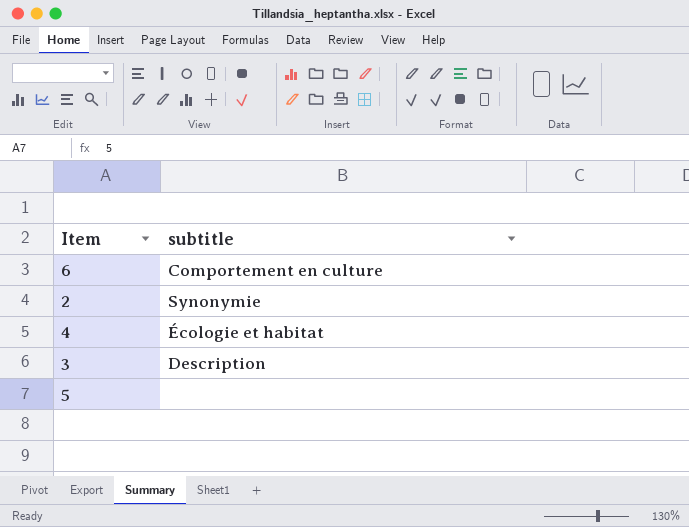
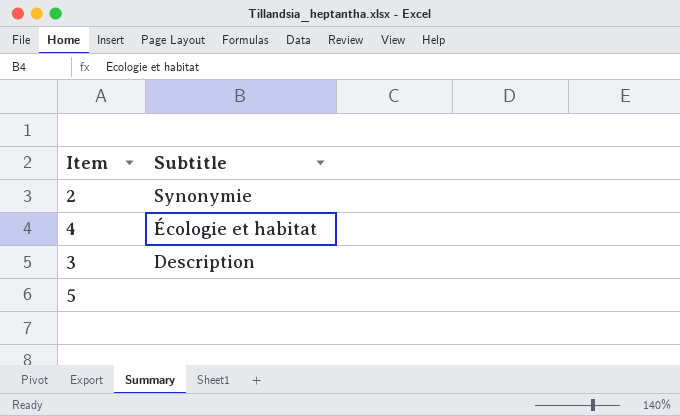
column name: subtitle -> Subtitle
row 6: Comportement en culture -> none

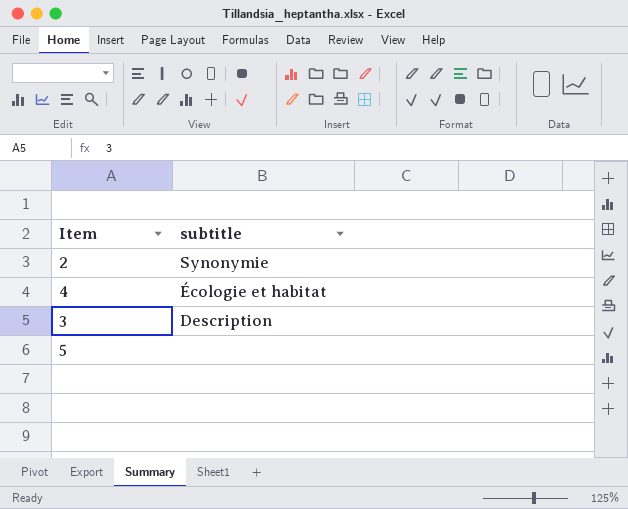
column name: Subtitle -> subtitle

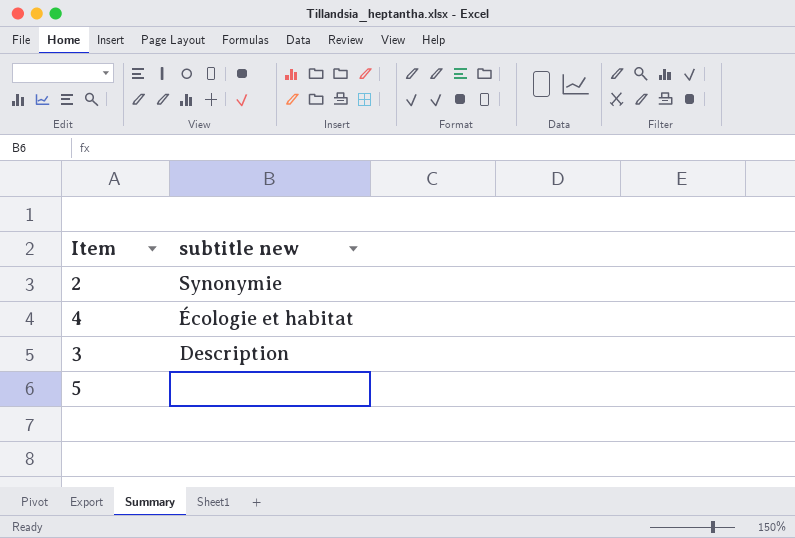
column name: subtitle -> subtitle new

